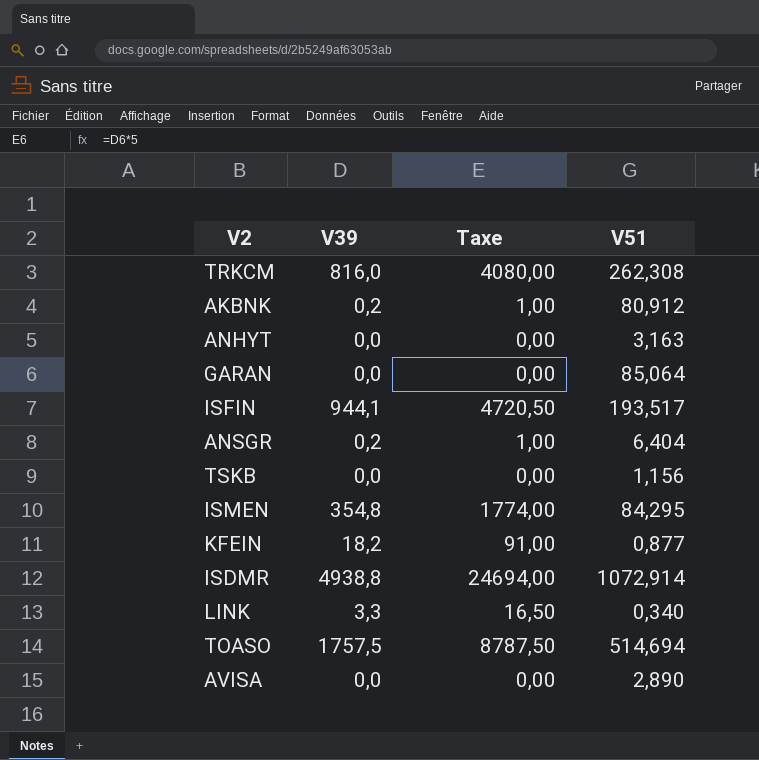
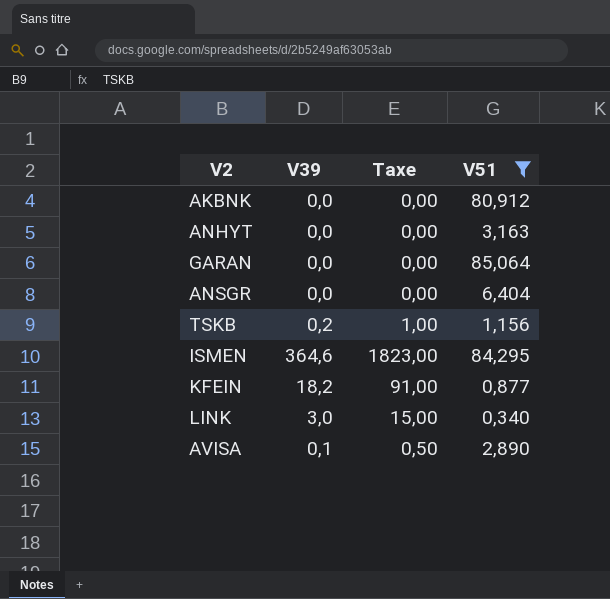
filter: none -> V51 <= 85,064
AKBNK | V39: 0,2 -> 0,0
AKBNK | Taxe: 1,00 -> 0,00
ANSGR | V39: 0,2 -> 0,0
ANSGR | Taxe: 1,00 -> 0,00
TSKB | V39: 0,0 -> 0,2
TSKB | Taxe: 0,00 -> 1,00
ISMEN | V39: 354,8 -> 364,6
ISMEN | Taxe: 1774,00 -> 1823,00
LINK | V39: 3,3 -> 3,0
LINK | Taxe: 16,50 -> 15,00
AVISA | V39: 0,0 -> 0,1
AVISA | Taxe: 0,00 -> 0,50

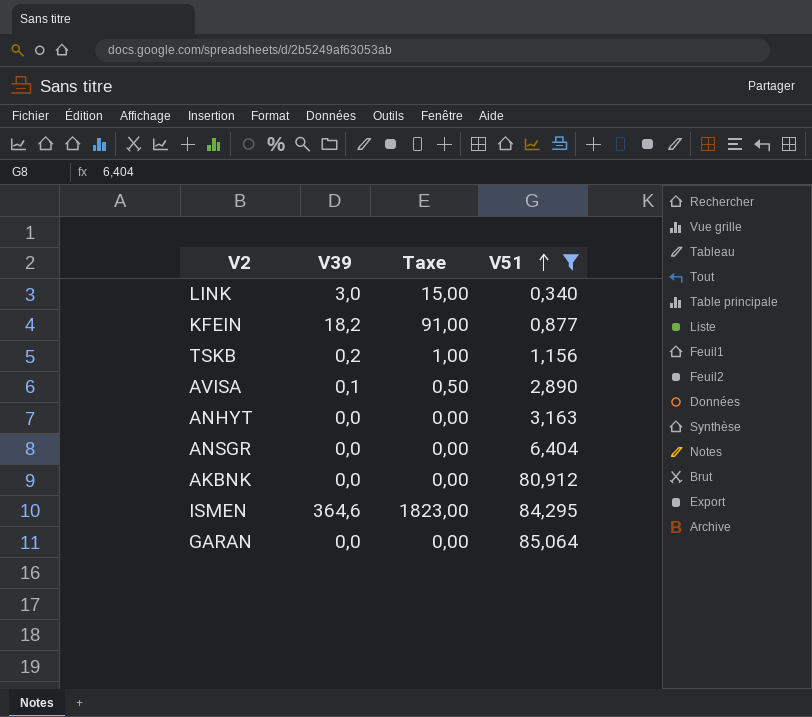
row order: none -> V51 ascending

